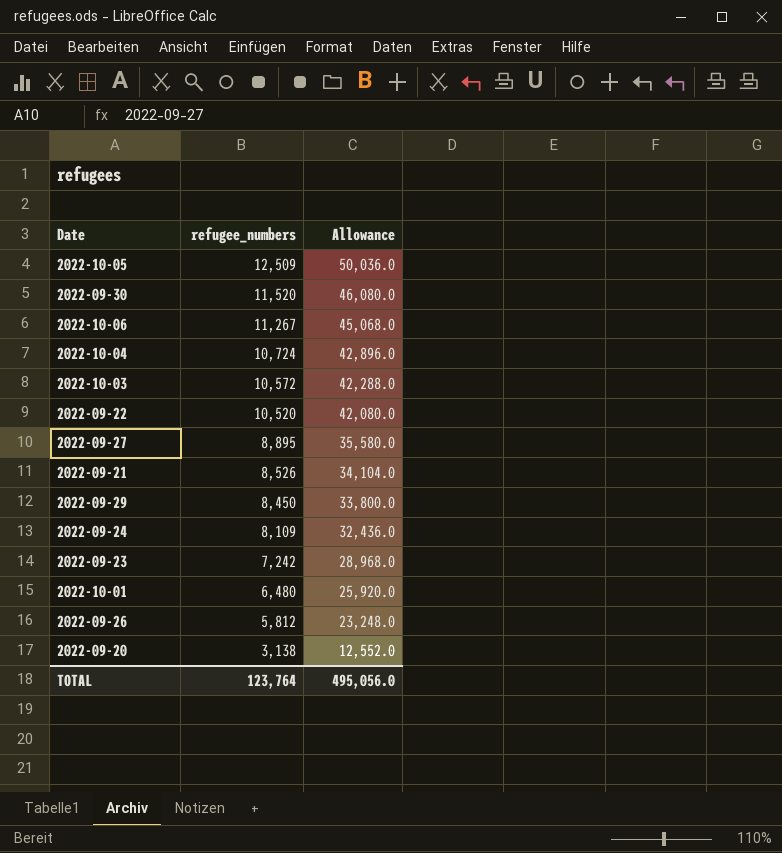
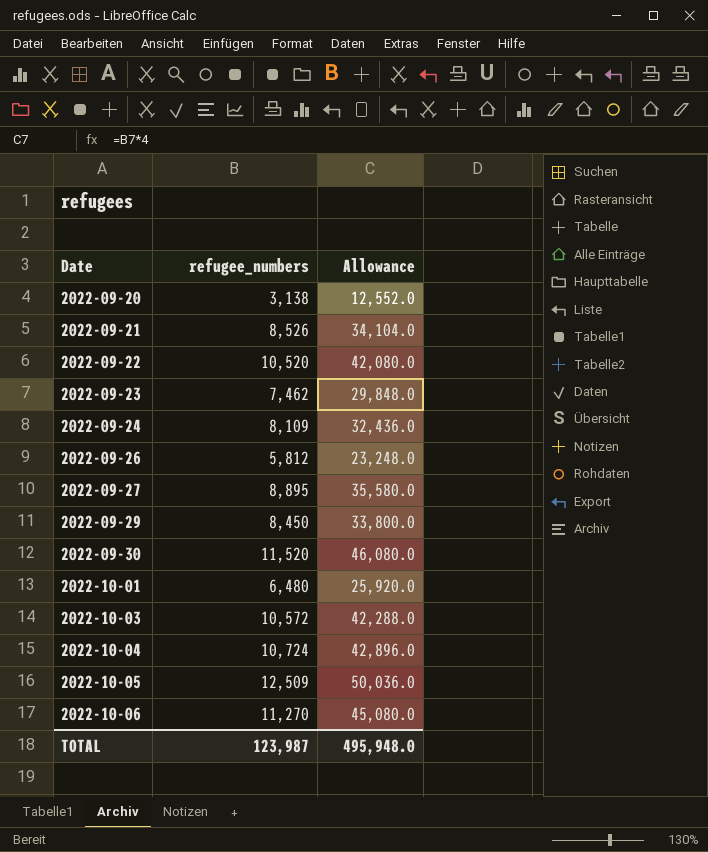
row order: refugee_numbers descending -> Date ascending
2022-09-23 | refugee_numbers: 7,242 -> 7,462
2022-09-23 | Allowance: 28,968.0 -> 29,848.0
2022-10-06 | refugee_numbers: 11,267 -> 11,270
2022-10-06 | Allowance: 45,068.0 -> 45,080.0
TOTAL | refugee_numbers: 123,764 -> 123,987
TOTAL | Allowance: 495,056.0 -> 495,948.0

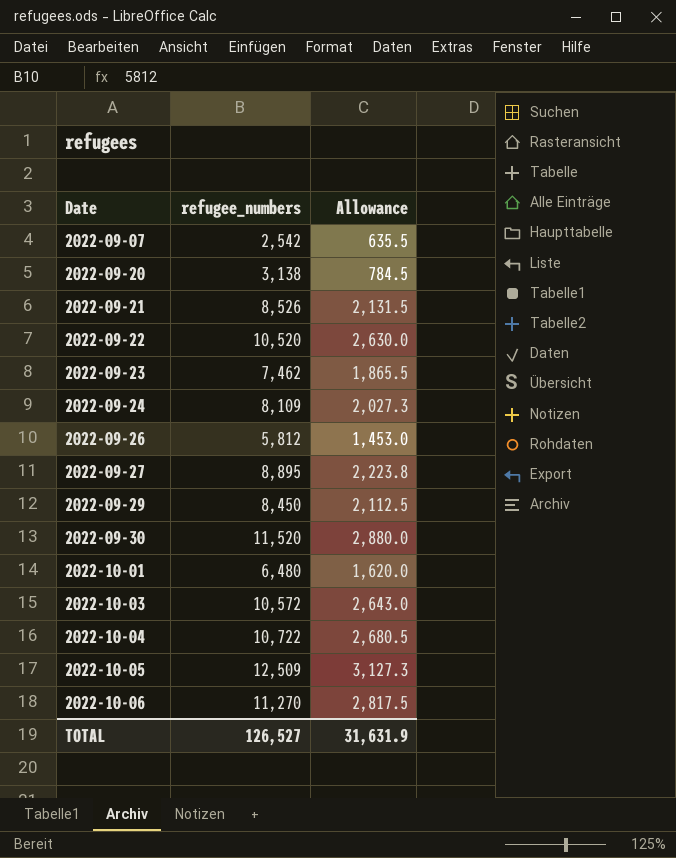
column Allowance | formula: [refugee_numbers] * 4 -> [refugee_numbers] * 0.25
row 2022-09-07: none -> 2,542 | 635.5
2022-10-04 | refugee_numbers: 10,724 -> 10,722
TOTAL | refugee_numbers: 123,987 -> 126,527
TOTAL | Allowance: 495,948.0 -> 31,631.9

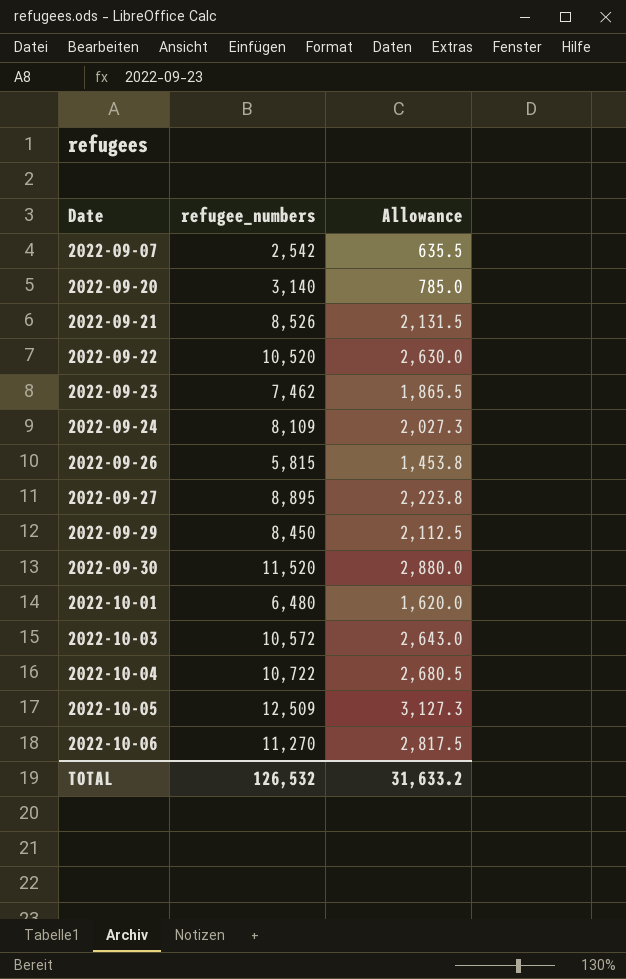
2022-09-20 | refugee_numbers: 3,138 -> 3,140
2022-09-20 | Allowance: 784.5 -> 785.0
2022-09-26 | refugee_numbers: 5,812 -> 5,815
2022-09-26 | Allowance: 1,453.0 -> 1,453.8
TOTAL | refugee_numbers: 126,527 -> 126,532
TOTAL | Allowance: 31,631.9 -> 31,633.2

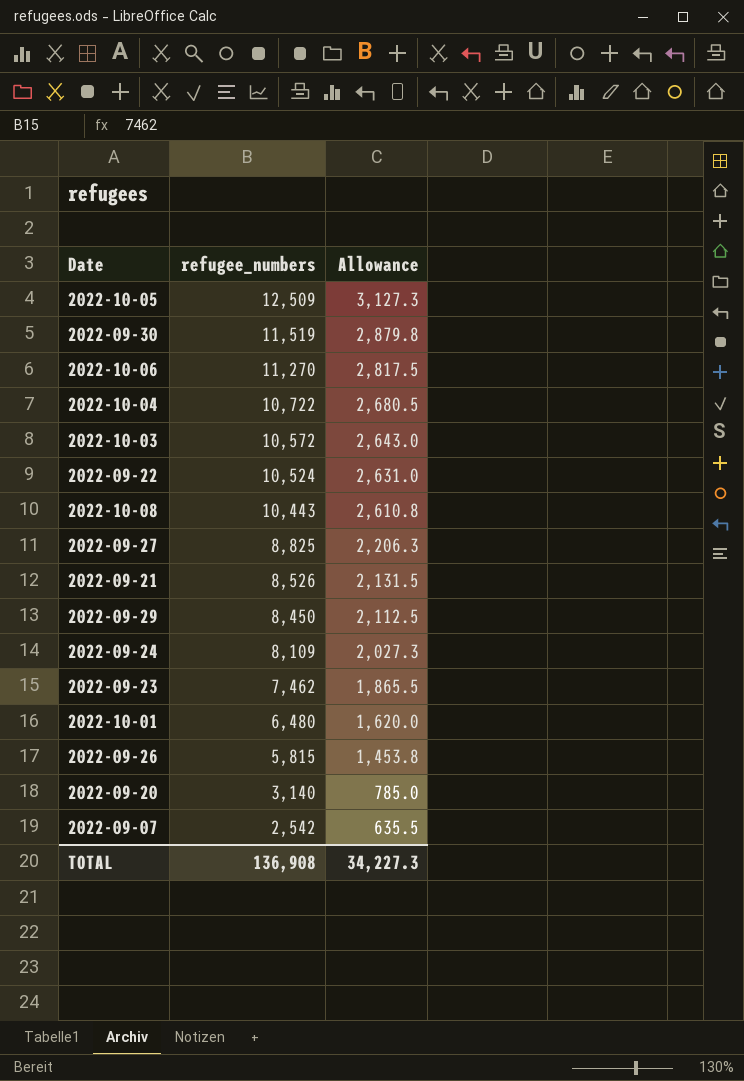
row order: Date ascending -> refugee_numbers descending
2022-09-30 | refugee_numbers: 11,520 -> 11,519
2022-09-30 | Allowance: 2,880.0 -> 2,879.8
2022-09-22 | refugee_numbers: 10,520 -> 10,524
2022-09-22 | Allowance: 2,630.0 -> 2,631.0
row 2022-10-08: none -> 10,443 | 2,610.8
2022-09-27 | refugee_numbers: 8,895 -> 8,825
2022-09-27 | Allowance: 2,223.8 -> 2,206.3
TOTAL | refugee_numbers: 126,532 -> 136,908
TOTAL | Allowance: 31,633.2 -> 34,227.3

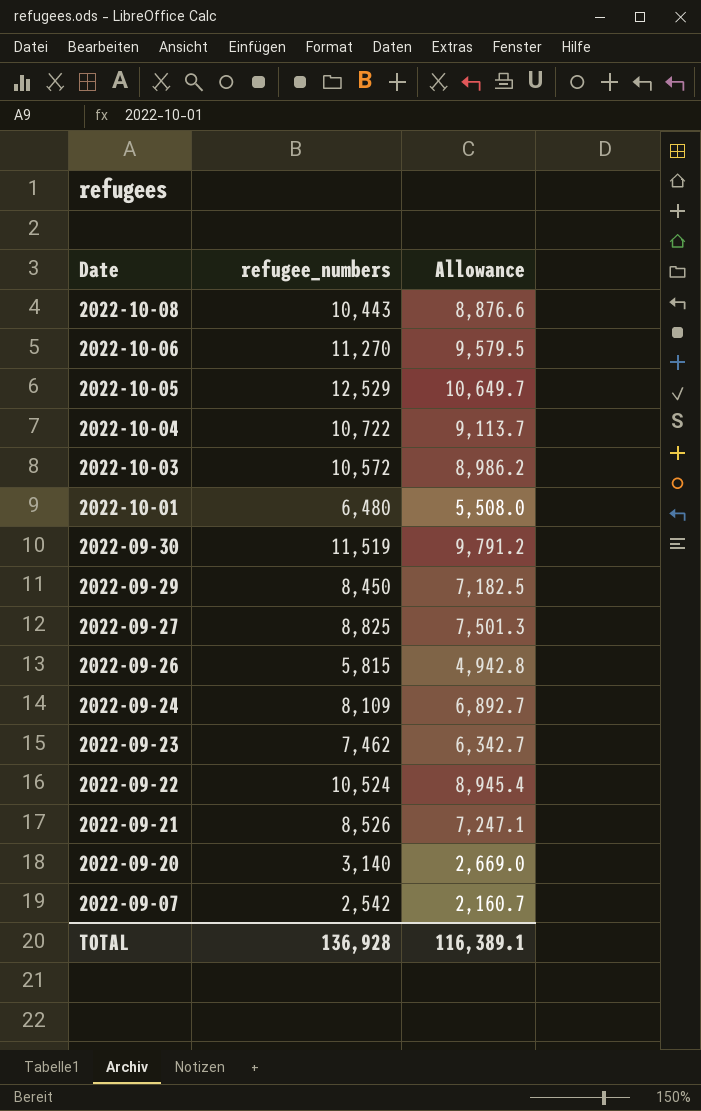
row order: refugee_numbers descending -> Date descending
column Allowance | formula: [refugee_numbers] * 0.25 -> [refugee_numbers] * 0.85
2022-10-05 | refugee_numbers: 12,509 -> 12,529
TOTAL | refugee_numbers: 136,908 -> 136,928
TOTAL | Allowance: 34,227.3 -> 116,389.1

